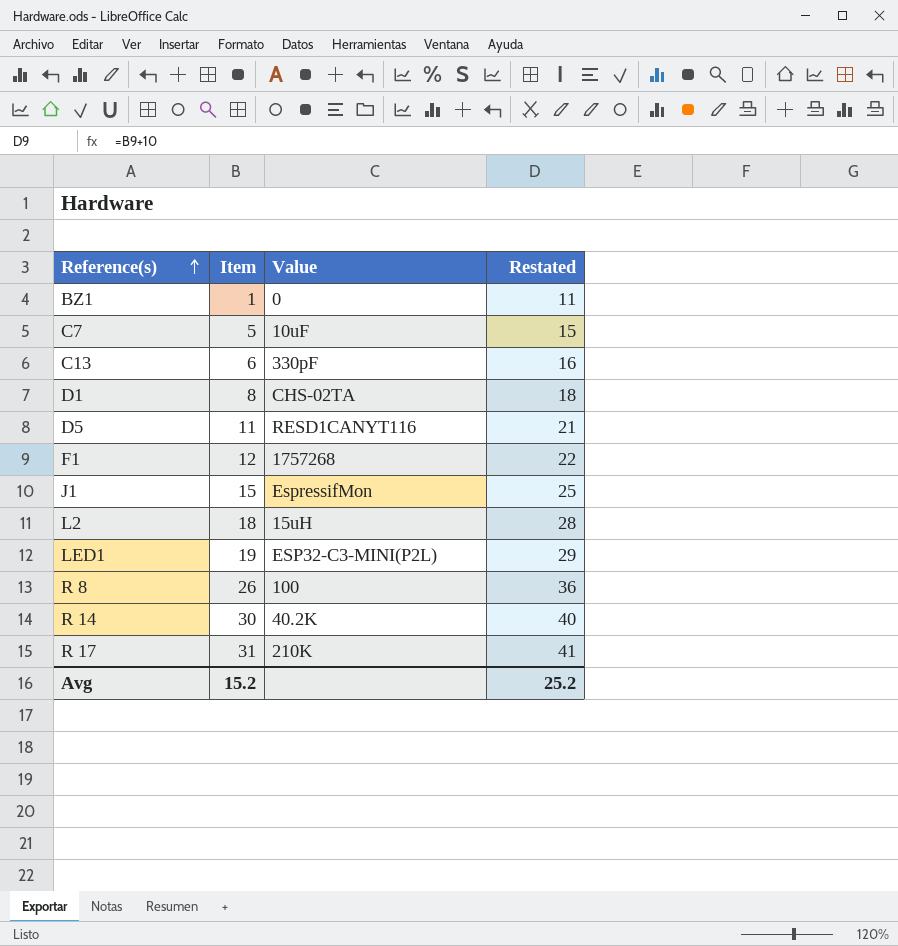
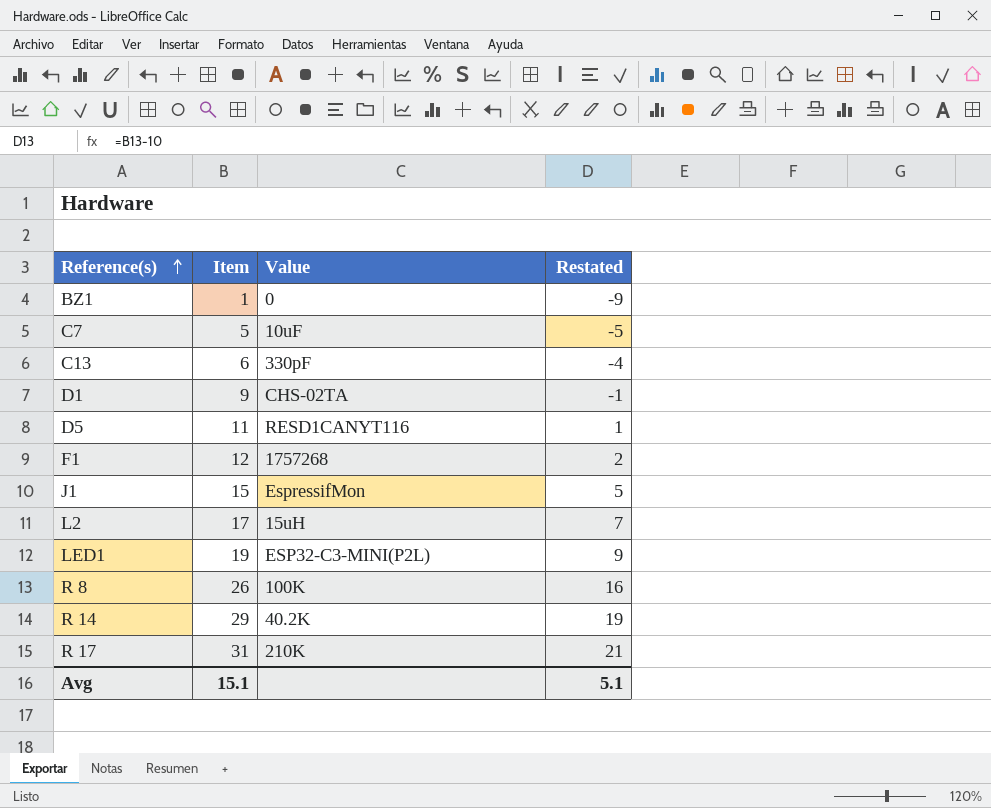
column Restated | formula: [Item] + 10 -> [Item] - 10
D1 | Item: 8 -> 9
L2 | Item: 18 -> 17
R 8 | Value: 100 -> 100K
R 14 | Item: 30 -> 29
Avg | Item: 15.2 -> 15.1
Avg | Restated: 25.2 -> 5.1

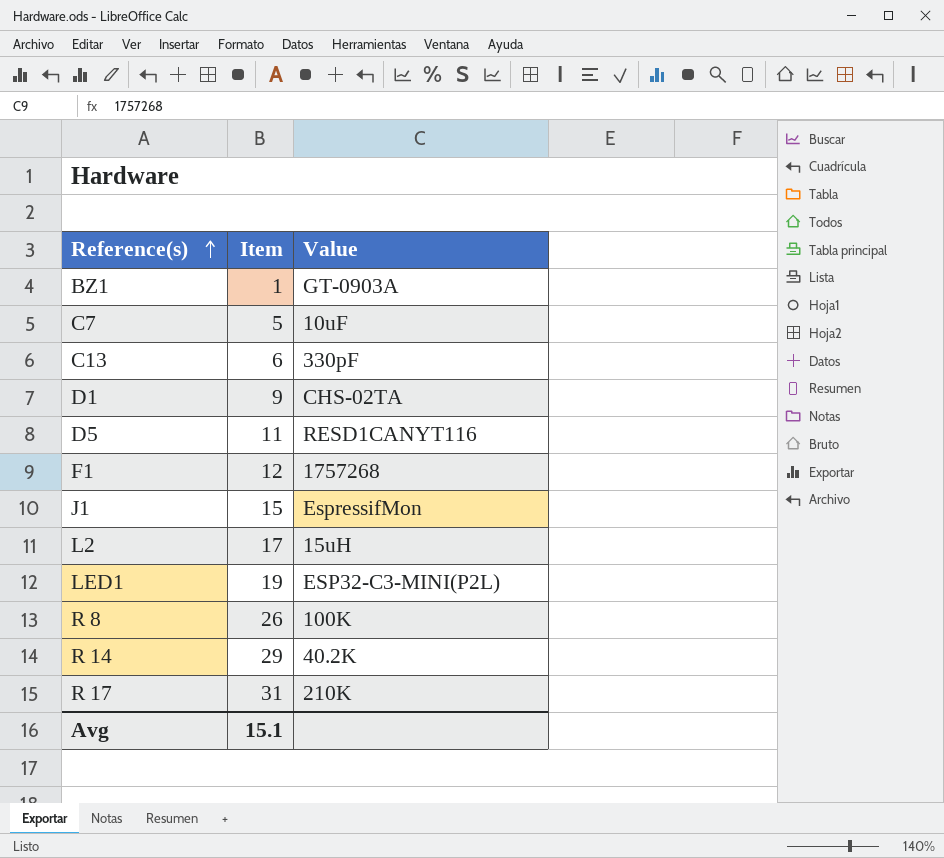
column Restated | formula: [Item] - 10 -> none
BZ1 | Value: 0 -> GT-0903A

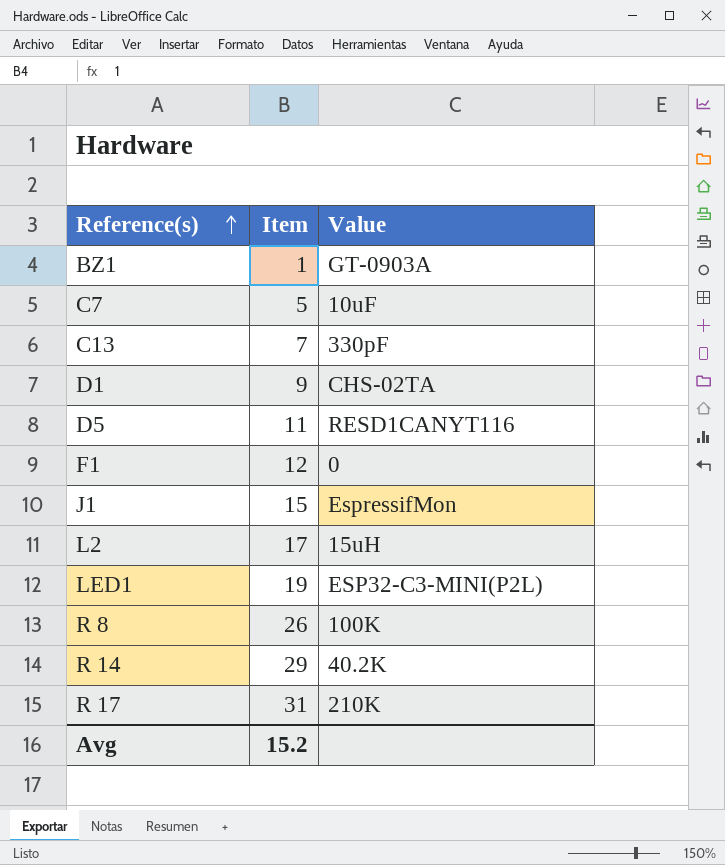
C13 | Item: 6 -> 7
F1 | Value: 1757268 -> 0
Avg | Item: 15.1 -> 15.2

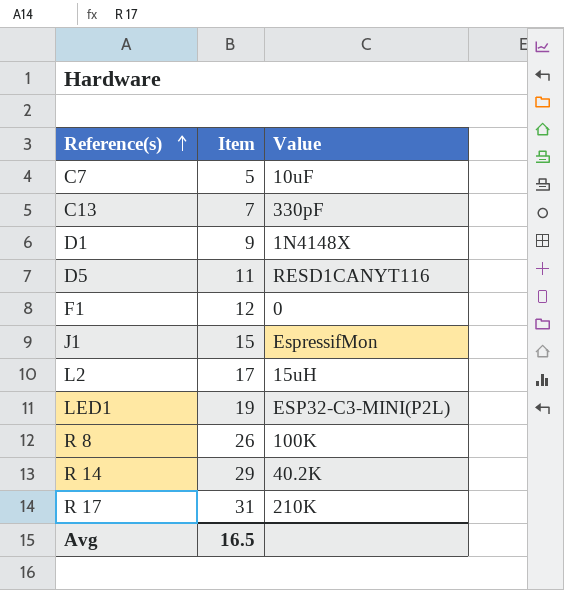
row BZ1: 1 | GT-0903A -> none
D1 | Value: CHS-02TA -> 1N4148X
Avg | Item: 15.2 -> 16.5

